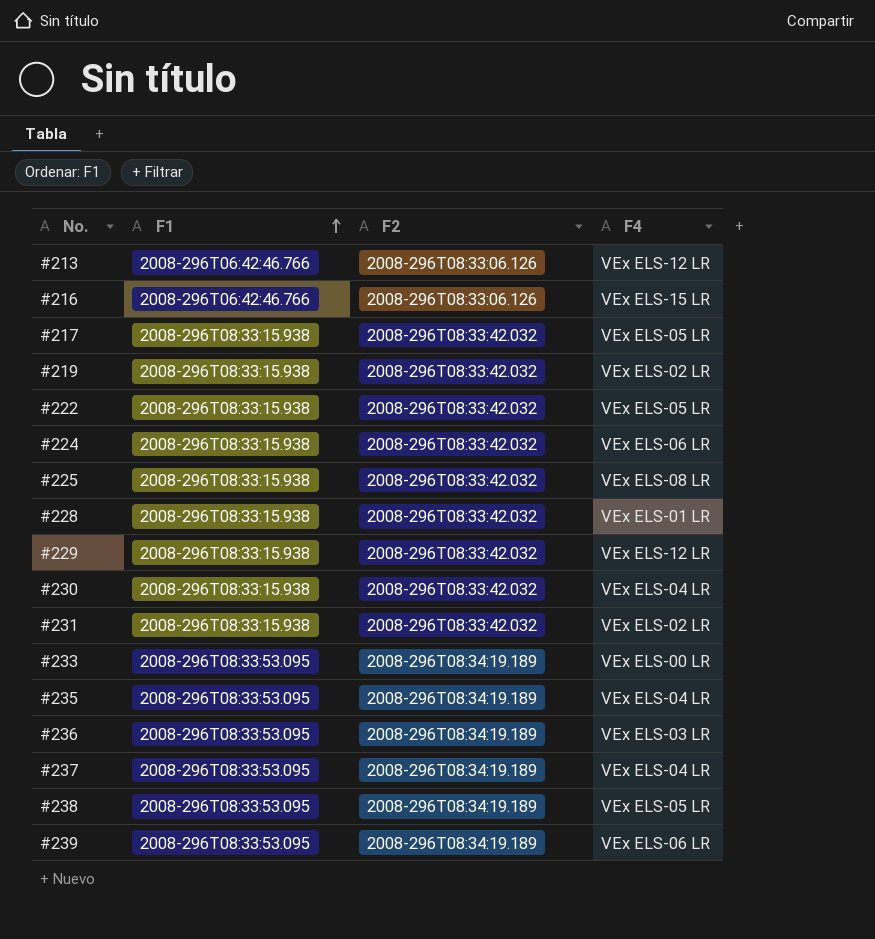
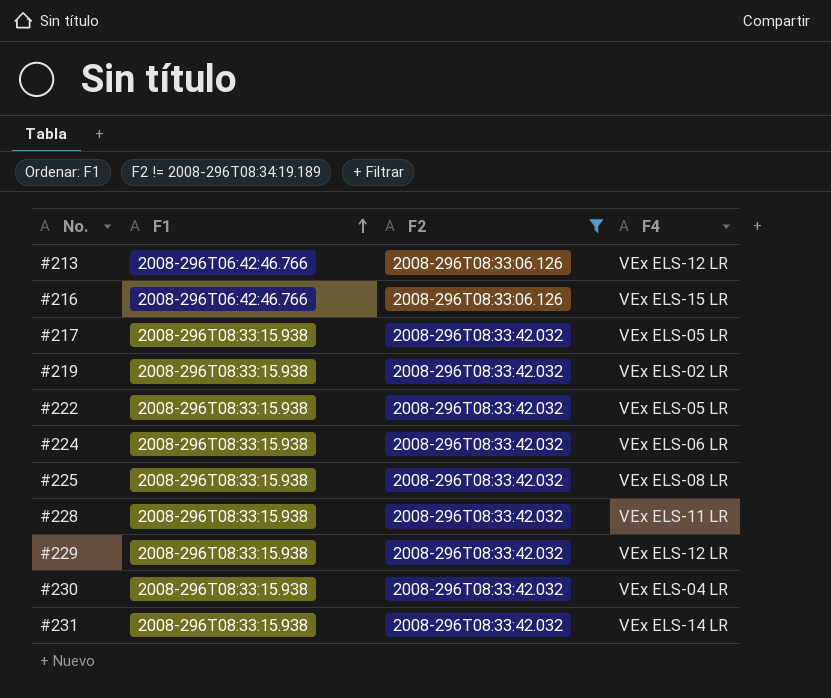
filter: none -> F2 != 2008-296T08:34:19.189
#228 | F4: VEx ELS-01 LR -> VEx ELS-11 LR
#231 | F4: VEx ELS-02 LR -> VEx ELS-14 LR

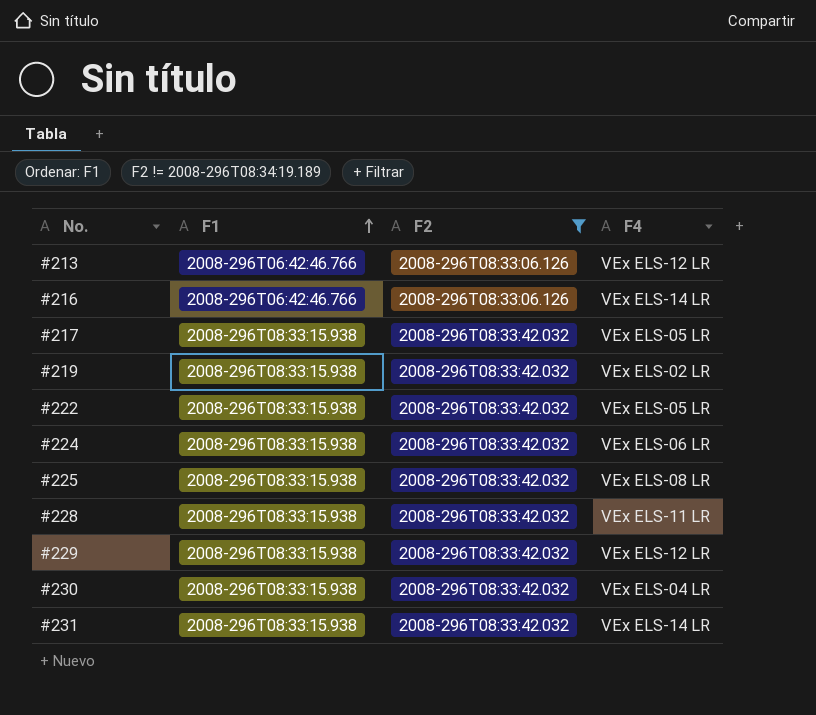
#216 | F4: VEx ELS-15 LR -> VEx ELS-14 LR

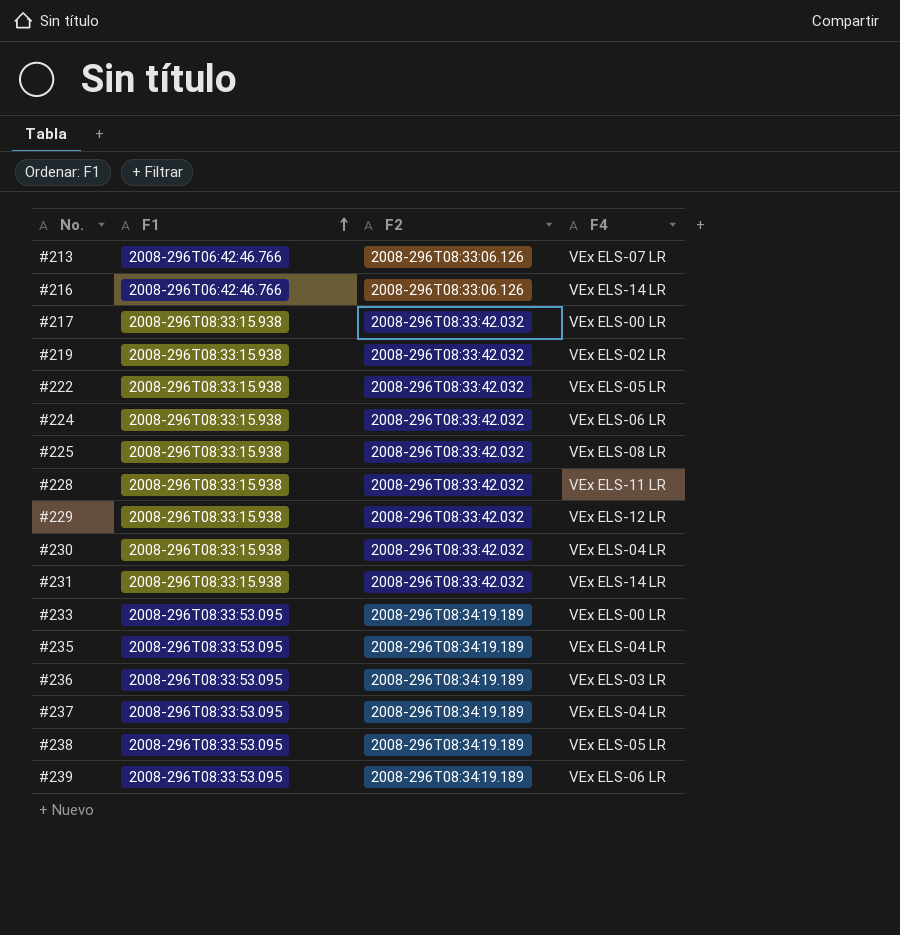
filter: F2 != 2008-296T08:34:19.189 -> none
#213 | F4: VEx ELS-12 LR -> VEx ELS-07 LR
#217 | F4: VEx ELS-05 LR -> VEx ELS-00 LR

